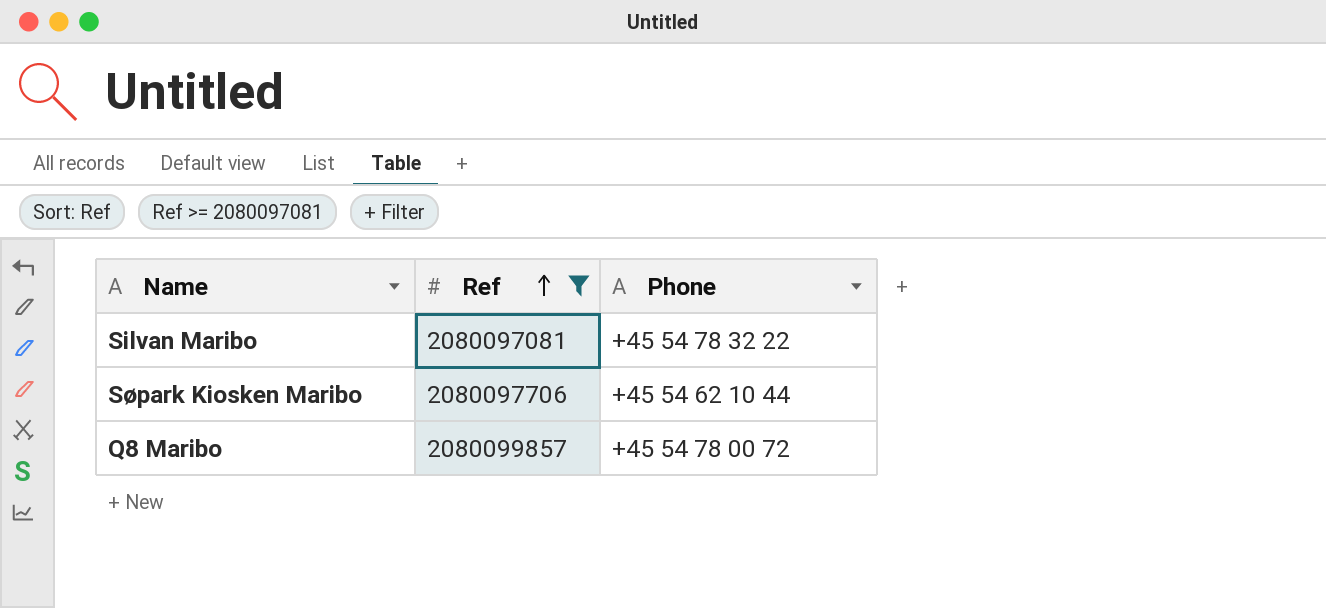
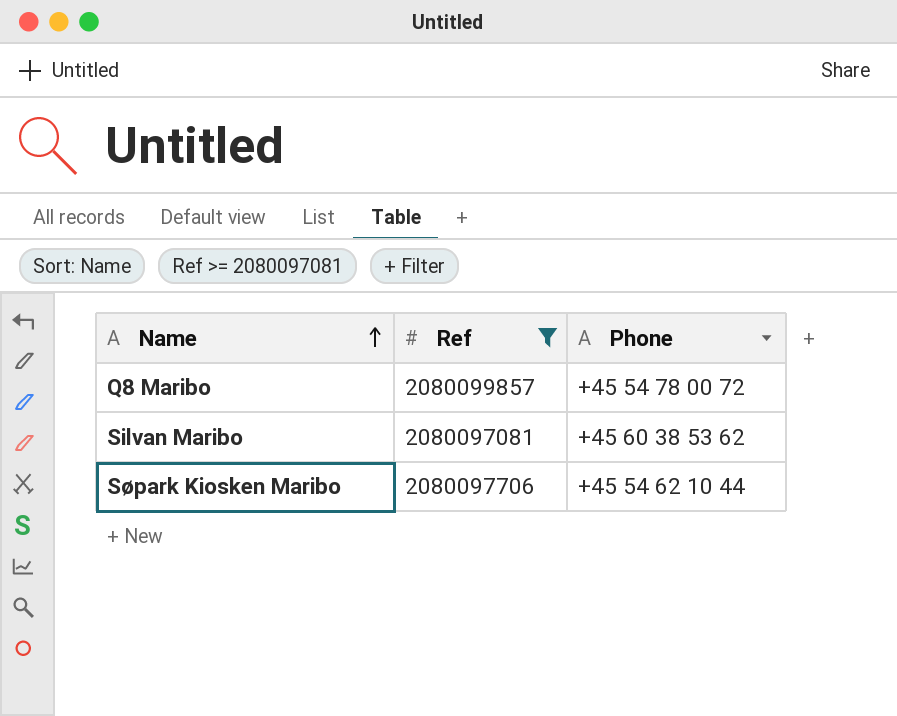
row order: Ref ascending -> Name ascending
Silvan Maribo | Phone: +45 54 78 32 22 -> +45 60 38 53 62

